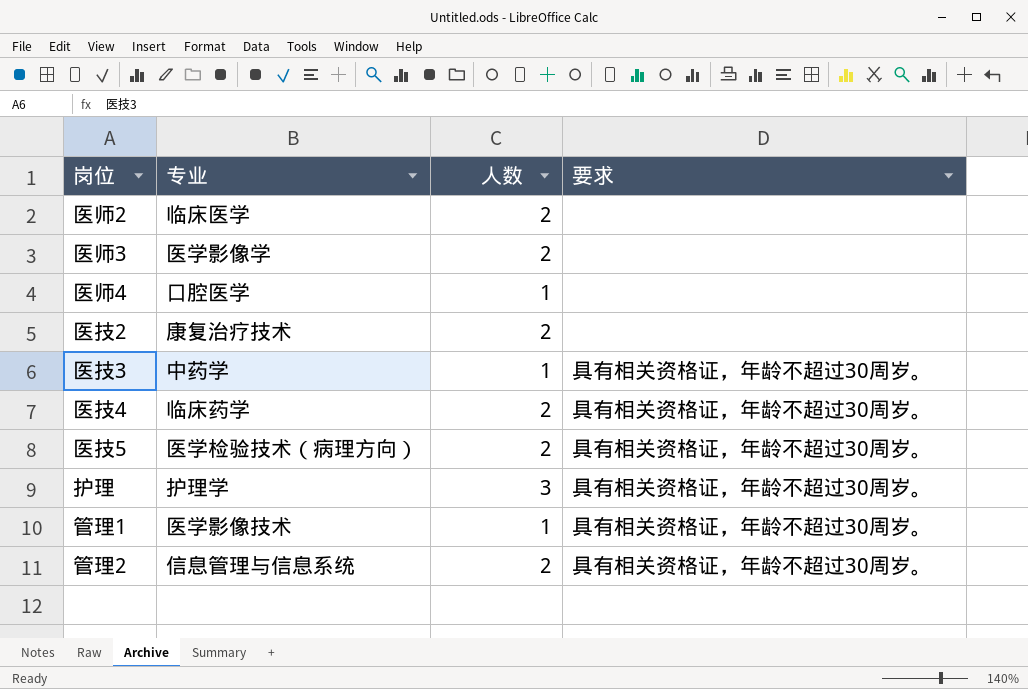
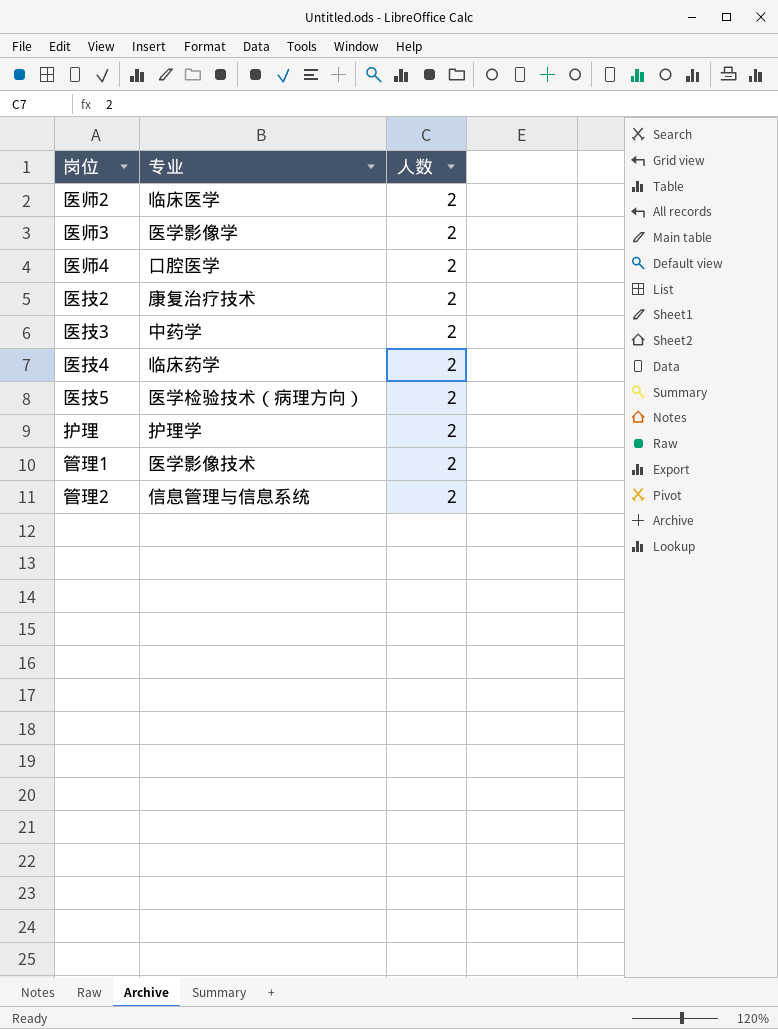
column 要求 | position: 4 -> none
医师4 | 人数: 1 -> 2
医技3 | 人数: 1 -> 2
护理 | 人数: 3 -> 2
管理1 | 人数: 1 -> 2

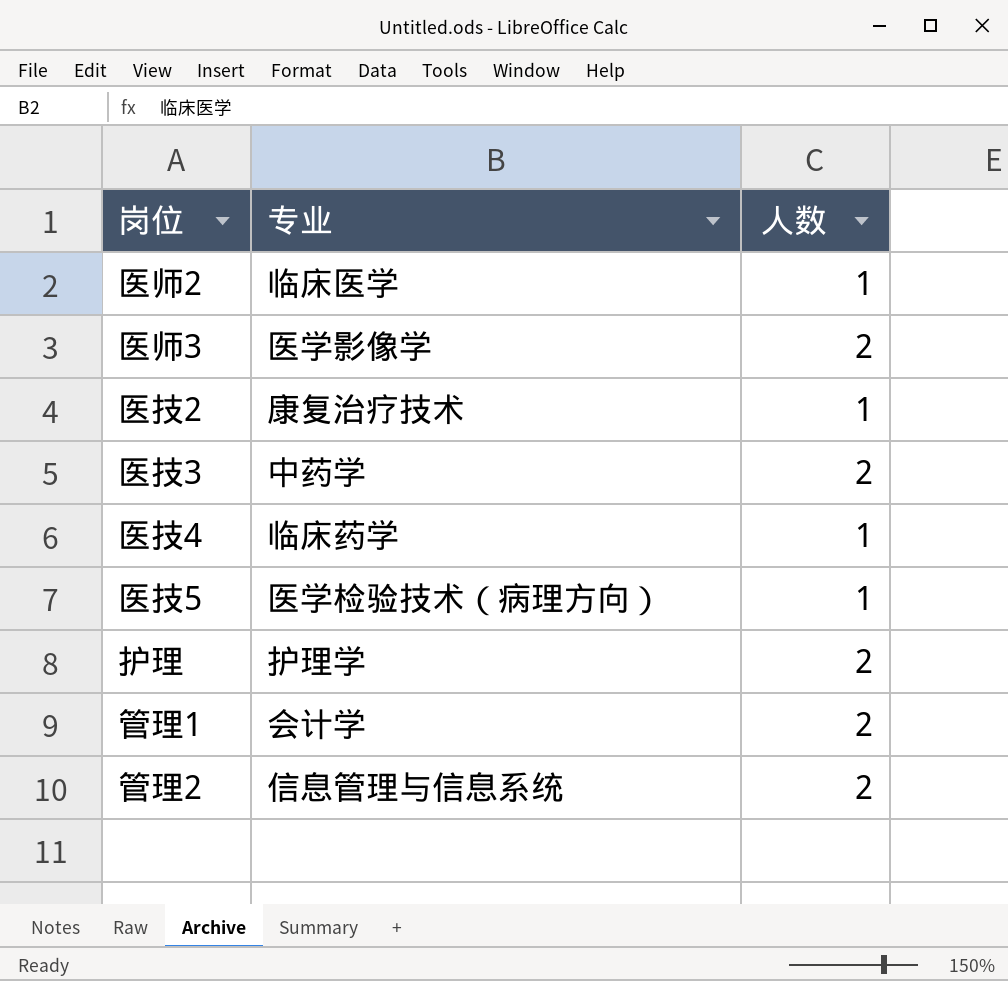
row 医师4: 口腔医学 | 2 -> none
医师2 | 人数: 2 -> 1
医技2 | 人数: 2 -> 1
医技4 | 人数: 2 -> 1
医技5 | 人数: 2 -> 1
管理1 | 专业: 医学影像技术 -> 会计学

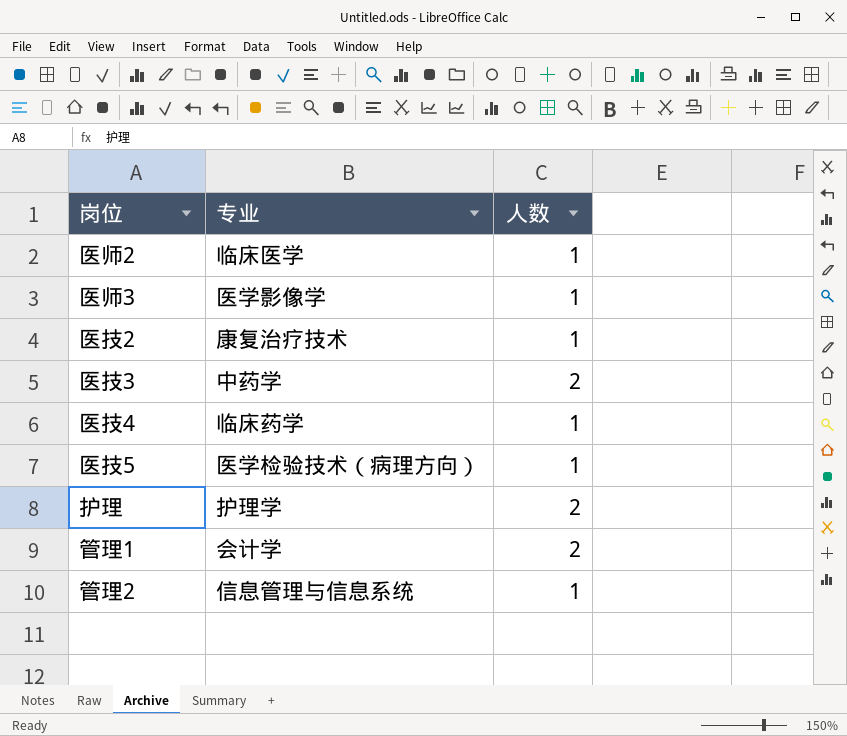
医师3 | 人数: 2 -> 1
管理2 | 人数: 2 -> 1

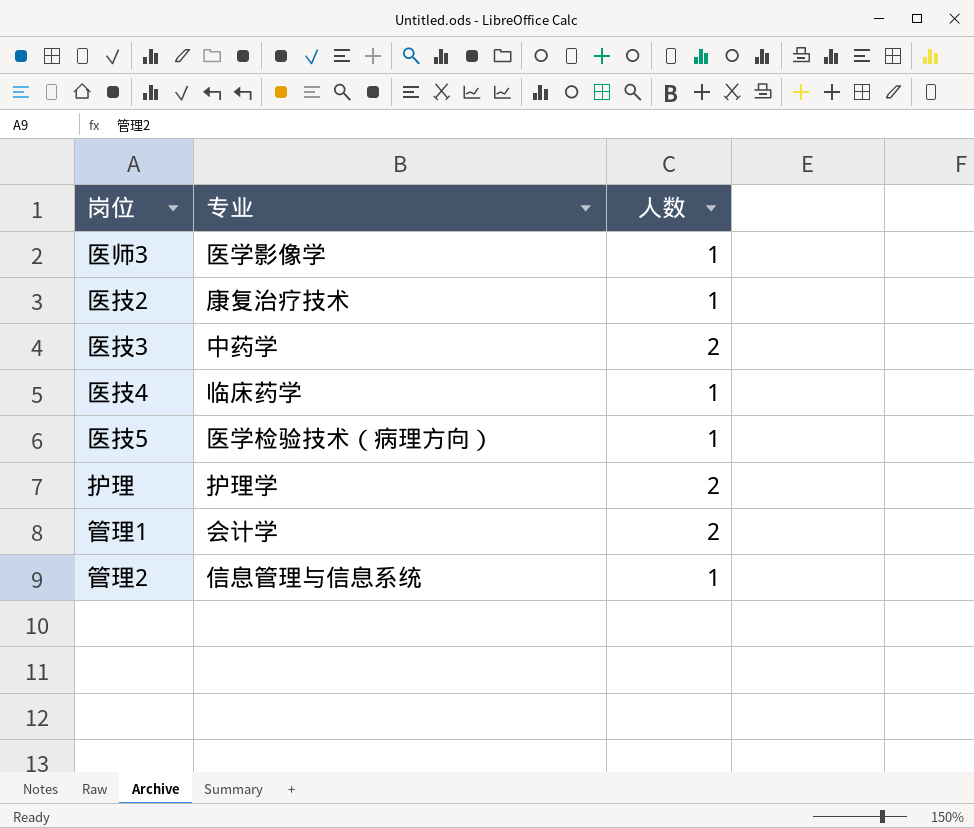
row 医师2: 临床医学 | 1 -> none

